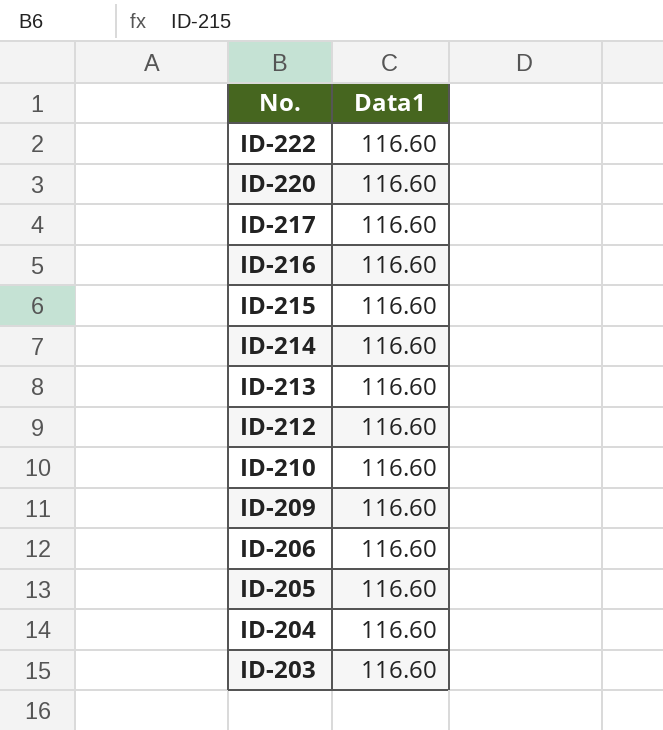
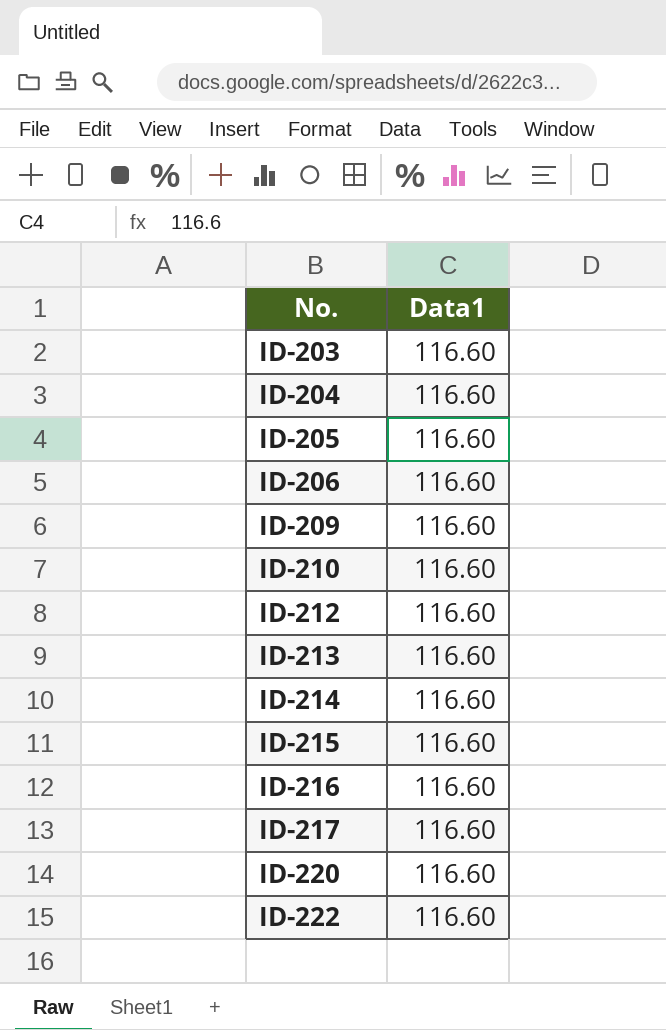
row order: No. descending -> No. ascending

